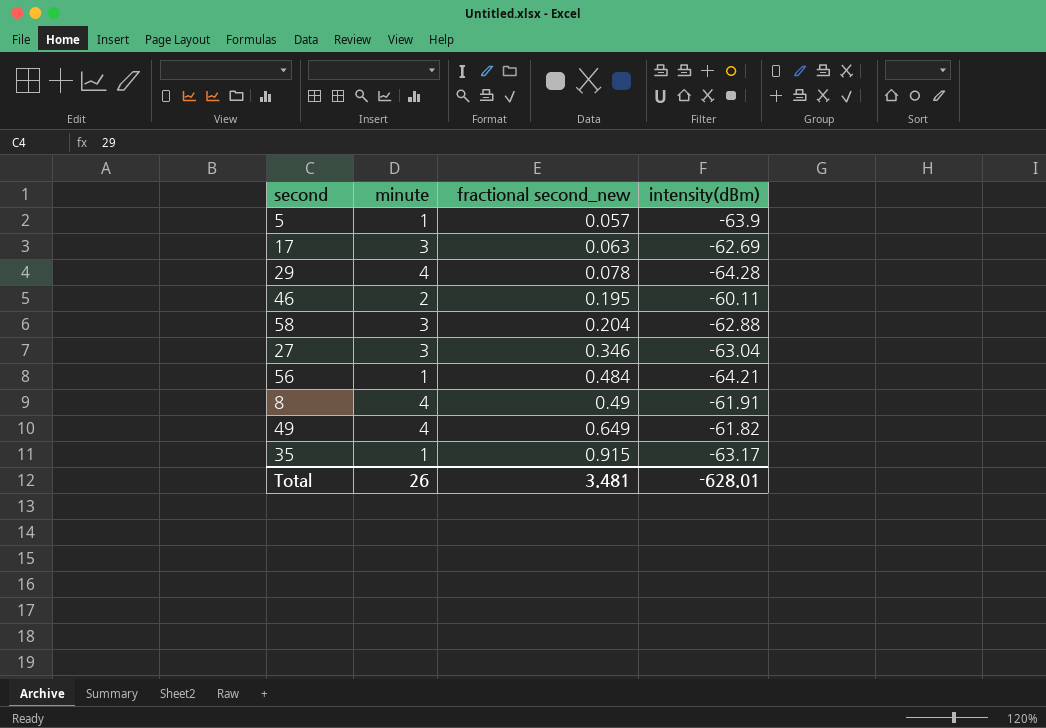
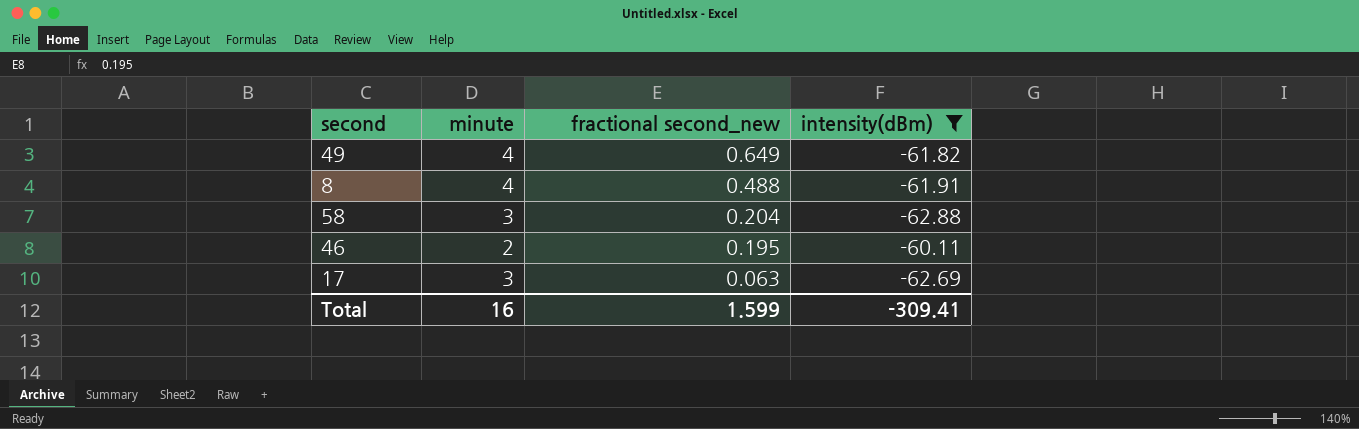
filter: none -> intensity(dBm) >= -62.88
row order: fractional second_new ascending -> fractional second_new descending
8 | fractional second_new: 0.49 -> 0.488
Total | minute: 26 -> 16
Total | fractional second_new: 3.481 -> 1.599
Total | intensity(dBm): -628.01 -> -309.41

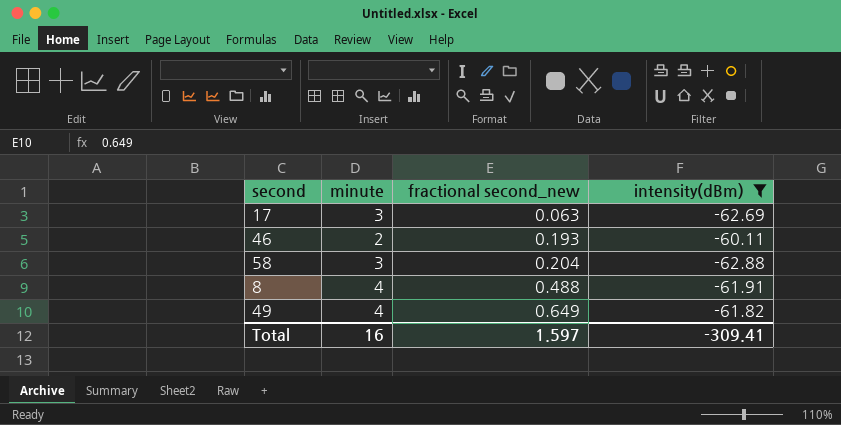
row order: fractional second_new descending -> fractional second_new ascending
46 | fractional second_new: 0.195 -> 0.193
Total | fractional second_new: 1.599 -> 1.597

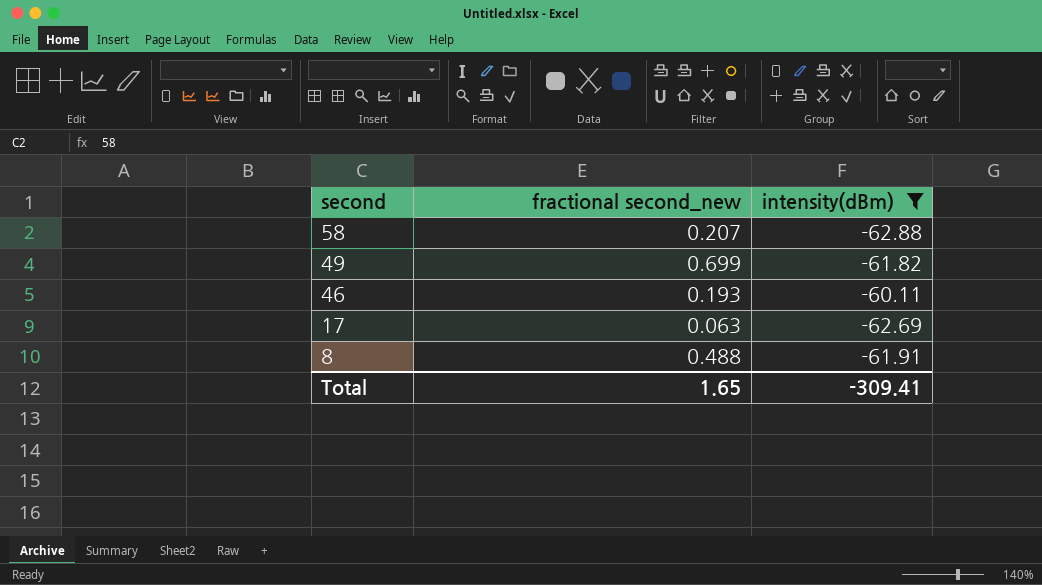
row order: fractional second_new ascending -> second descending
column minute | position: 2 -> none
58 | fractional second_new: 0.204 -> 0.207
49 | fractional second_new: 0.649 -> 0.699
Total | fractional second_new: 1.597 -> 1.65

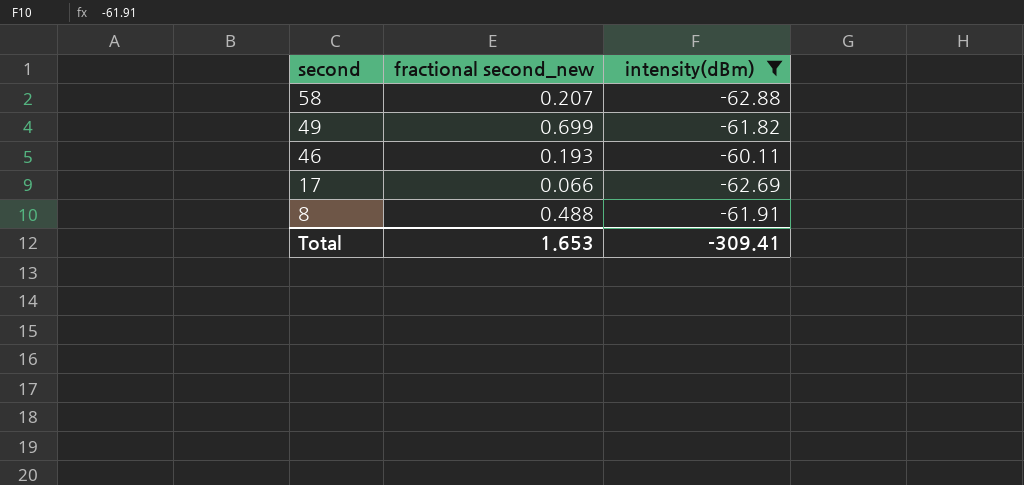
17 | fractional second_new: 0.063 -> 0.066
Total | fractional second_new: 1.65 -> 1.653

